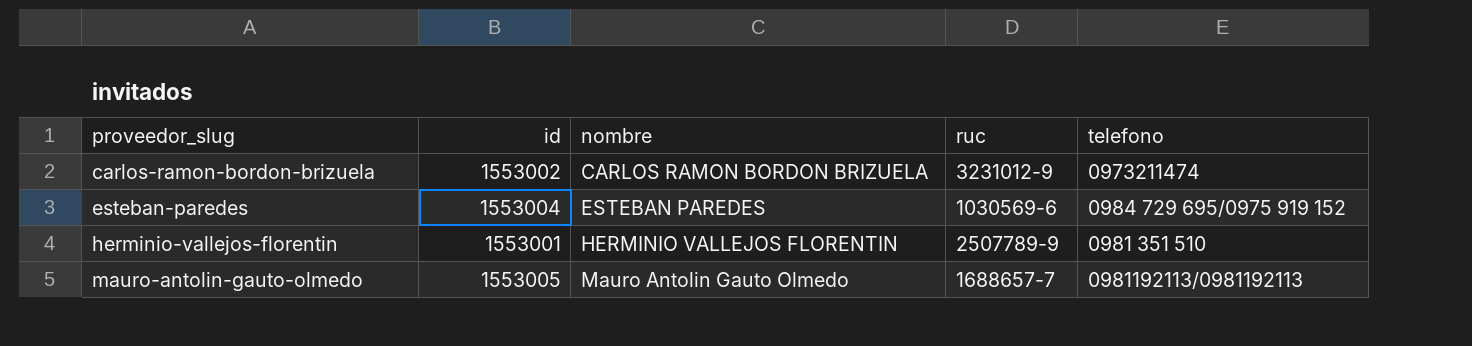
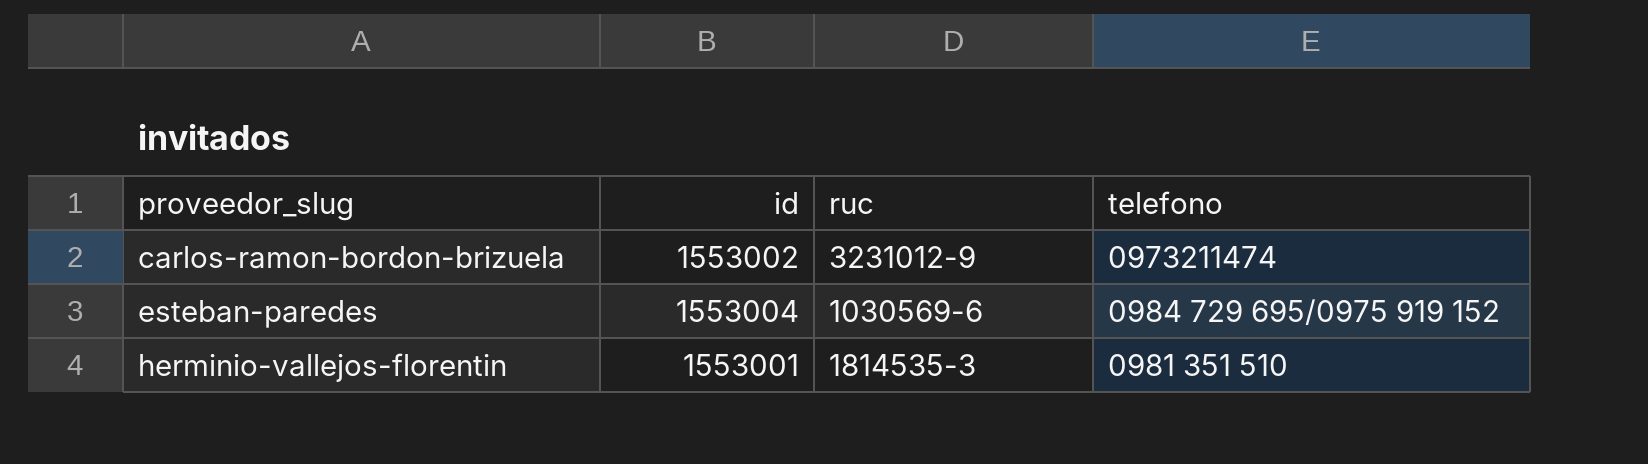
column nombre | position: 3 -> none
row mauro-antolin-gauto-olmedo: 1553005 | Mauro Antolin Gauto Olmedo | 1688657-7 | 0981192113/0981192113 -> none
herminio-vallejos-florentin | ruc: 2507789-9 -> 1814535-3

